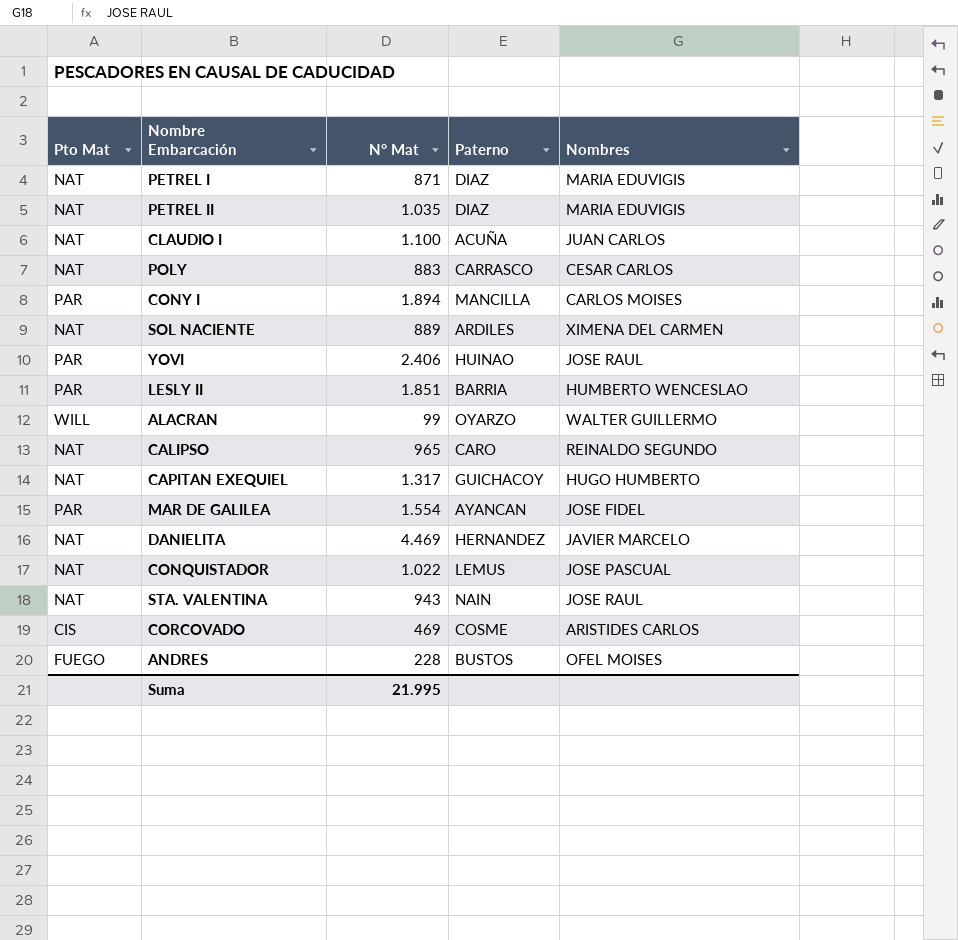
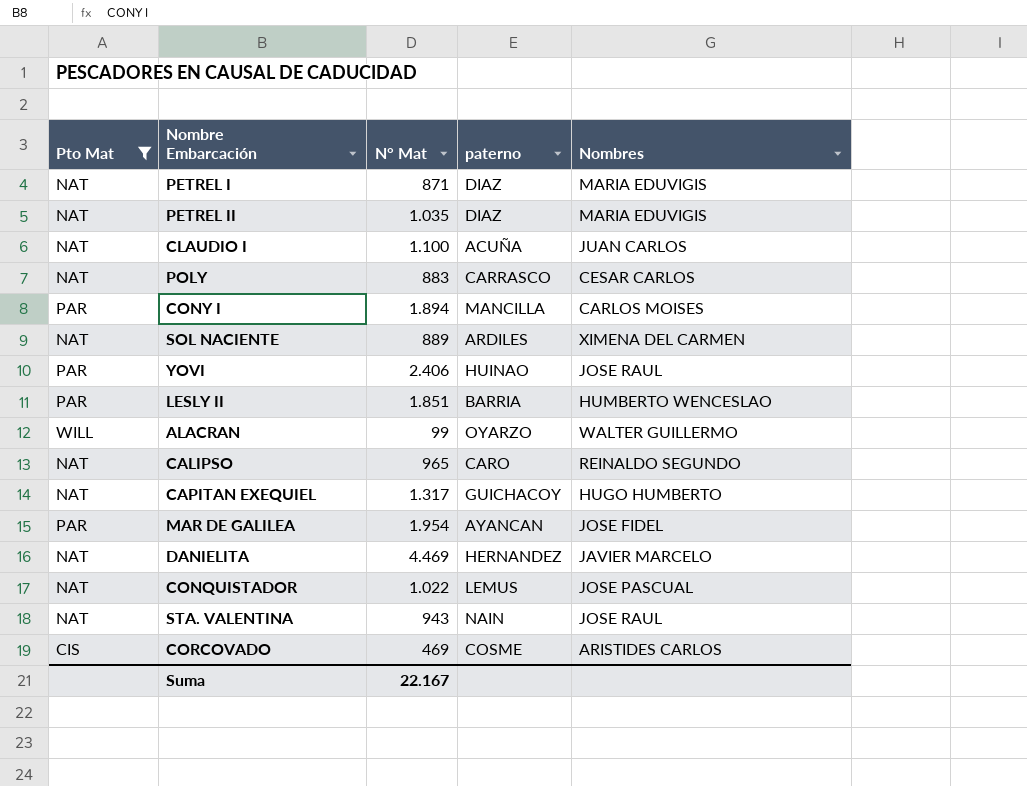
filter: none -> Pto Mat != FUEGO
column name: Paterno -> paterno
MAR DE GALILEA | N° Mat: 1.554 -> 1.954
Suma | N° Mat: 21.995 -> 22.167

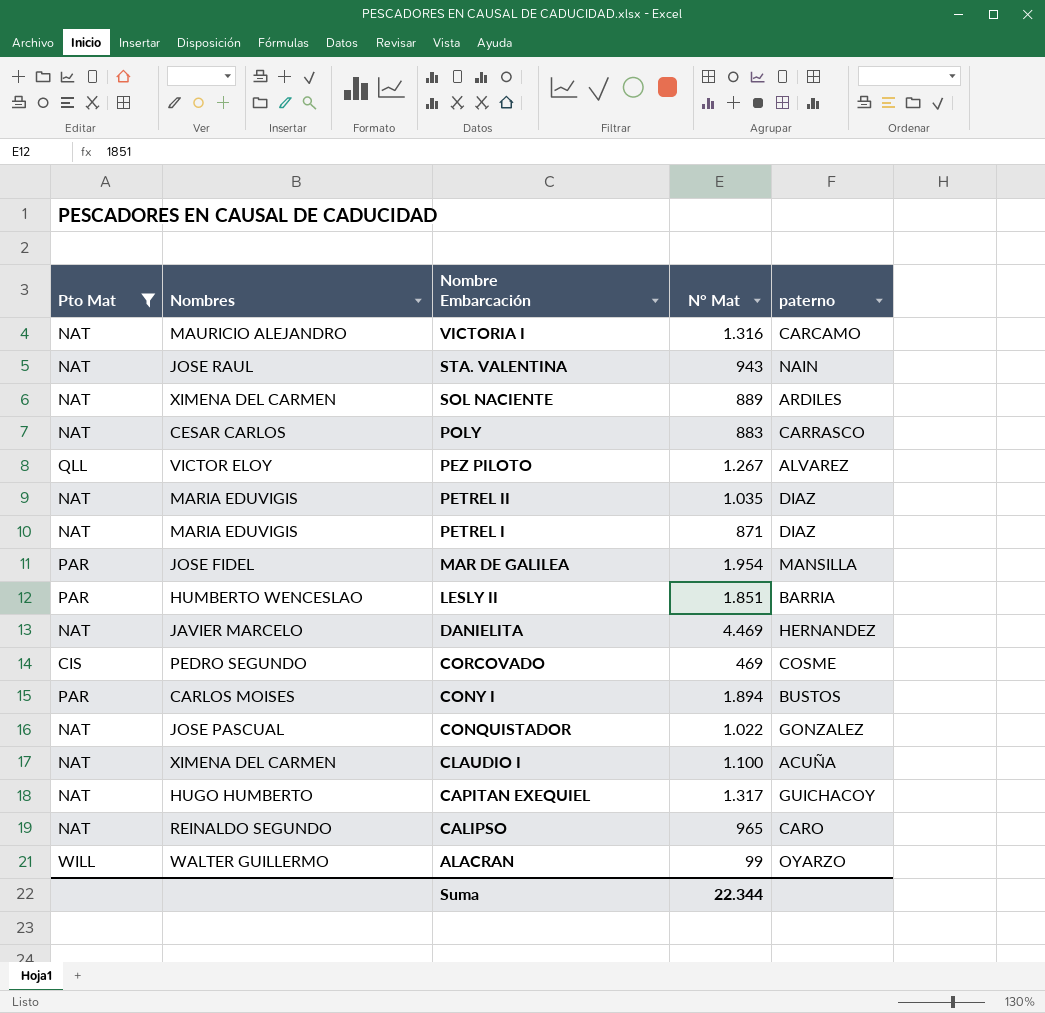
row order: none -> Nombre Embarcación descending
column Nombres | position: 5 -> 2
row YOVI: PAR | 2.406 | HUINAO | JOSE RAUL -> none
row VICTORIA I: none -> NAT | MAURICIO ALEJANDRO | 1.316 | CARCAMO
row PEZ PILOTO: none -> QLL | VICTOR ELOY | 1.267 | ALVAREZ
MAR DE GALILEA | paterno: AYANCAN -> MANSILLA
CORCOVADO | Nombres: ARISTIDES CARLOS -> PEDRO SEGUNDO
CONY I | paterno: MANCILLA -> BUSTOS
CONQUISTADOR | paterno: LEMUS -> GONZALEZ
CLAUDIO I | Nombres: JUAN CARLOS -> XIMENA DEL CARMEN
Suma | N° Mat: 22.167 -> 22.344

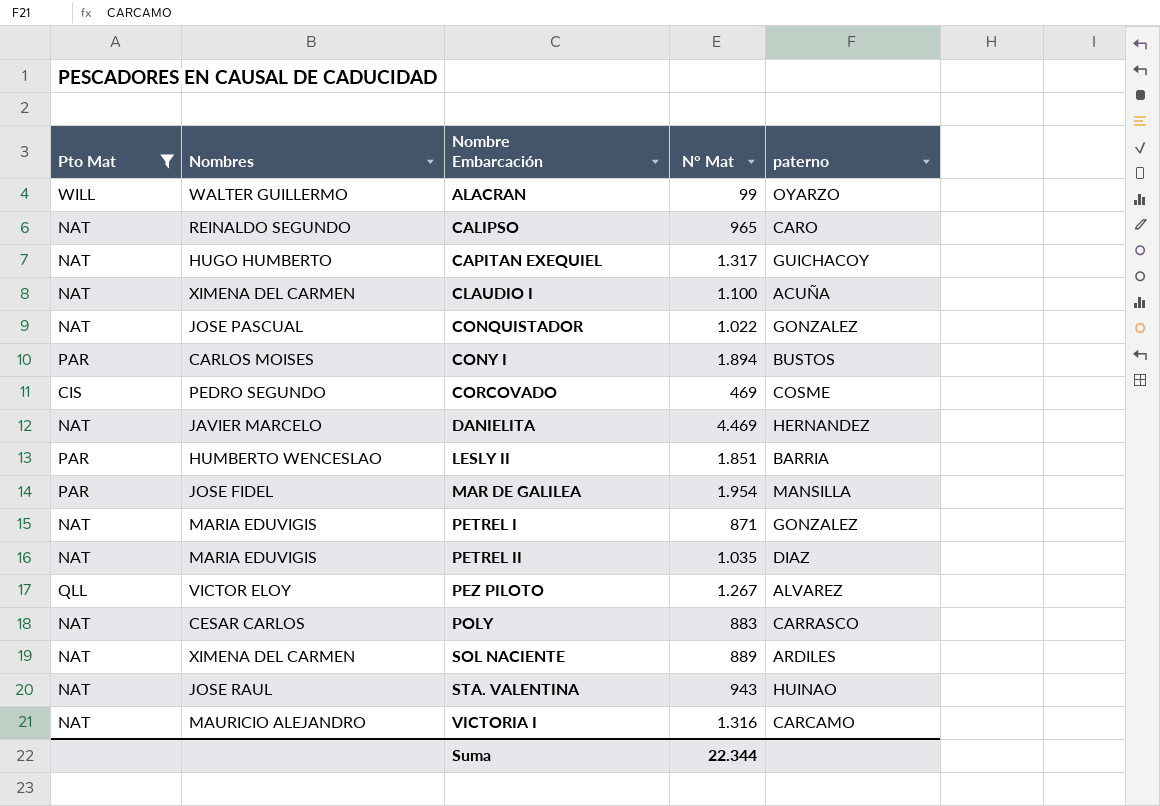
row order: Nombre Embarcación descending -> Nombre Embarcación ascending
PETREL I | paterno: DIAZ -> GONZALEZ
STA. VALENTINA | paterno: NAIN -> HUINAO

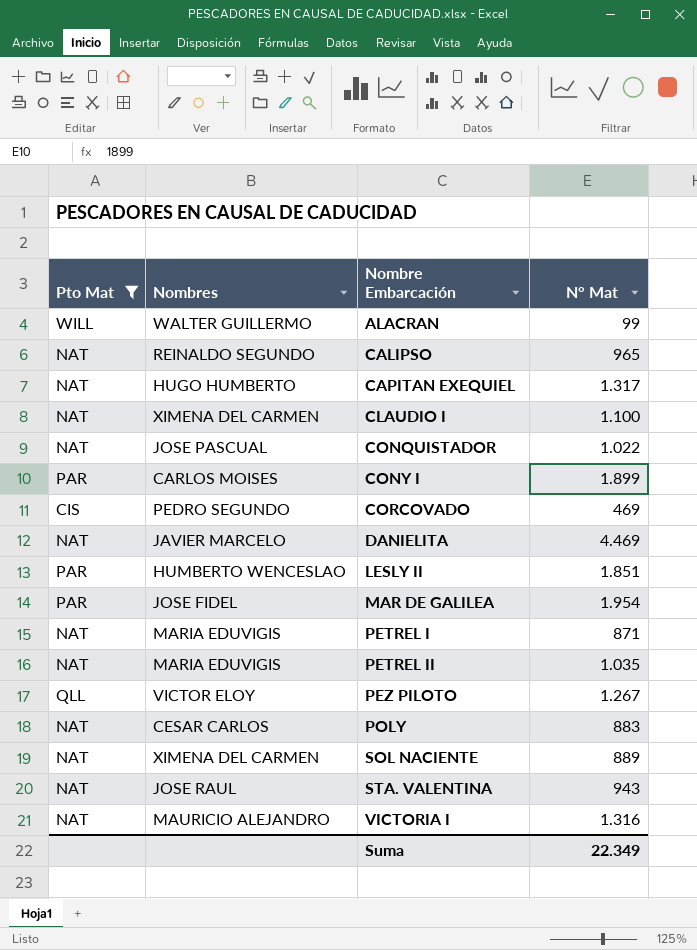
column paterno | position: 5 -> none
CONY I | N° Mat: 1.894 -> 1.899
Suma | N° Mat: 22.344 -> 22.349

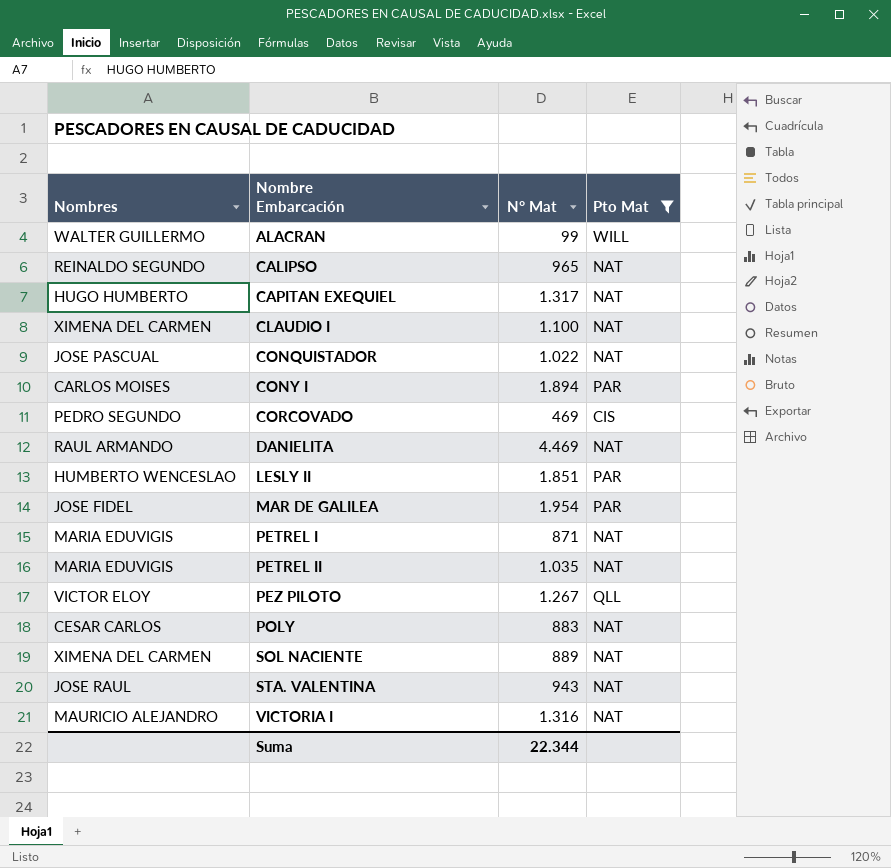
column Pto Mat | position: 1 -> 4
CONY I | N° Mat: 1.899 -> 1.894
DANIELITA | Nombres: JAVIER MARCELO -> RAUL ARMANDO
Suma | N° Mat: 22.349 -> 22.344

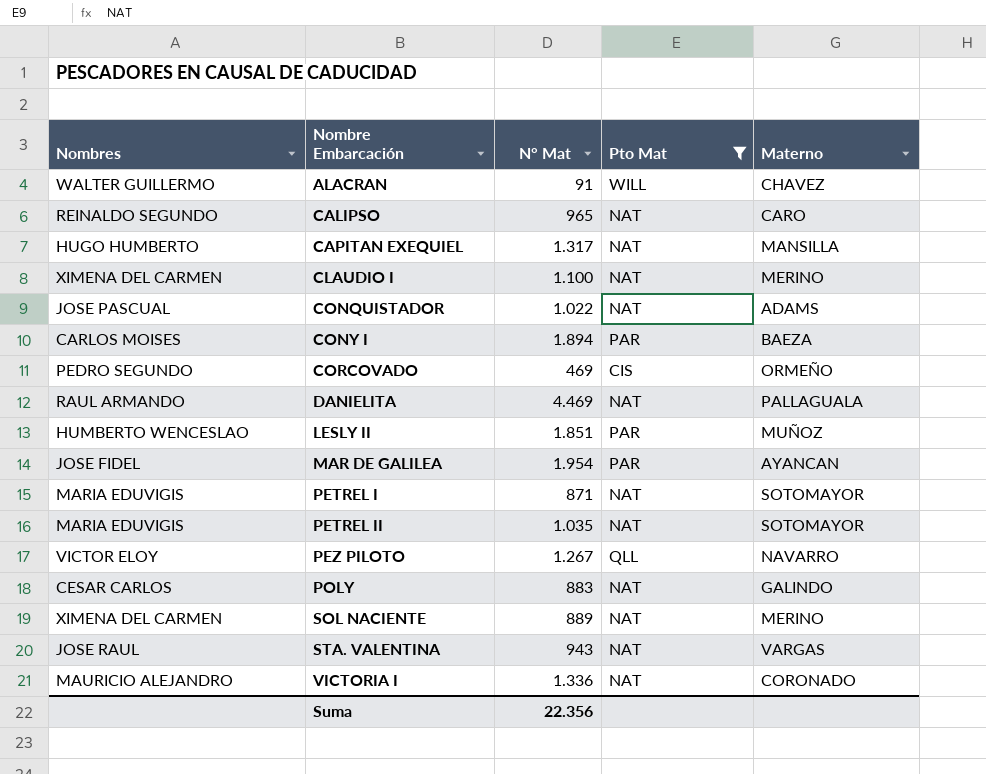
column Materno | position: none -> 5
ALACRAN | N° Mat: 99 -> 91
VICTORIA I | N° Mat: 1.316 -> 1.336
Suma | N° Mat: 22.344 -> 22.356

